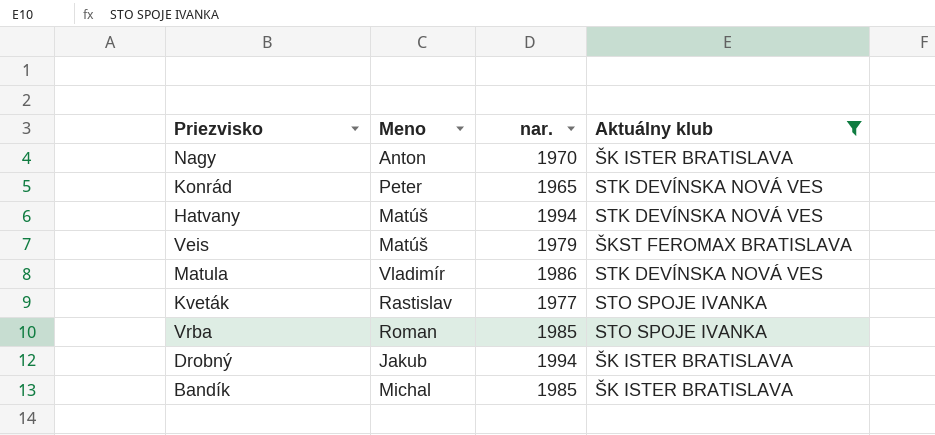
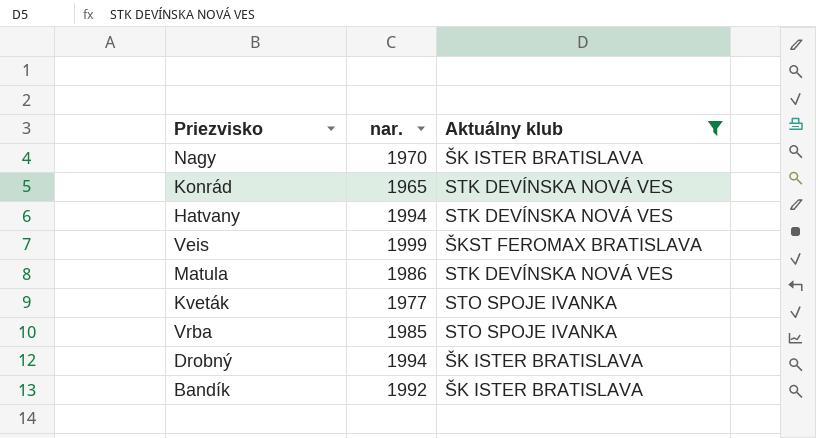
column Meno | position: 2 -> none
Veis | nar.: 1979 -> 1999
Bandík | nar.: 1985 -> 1992

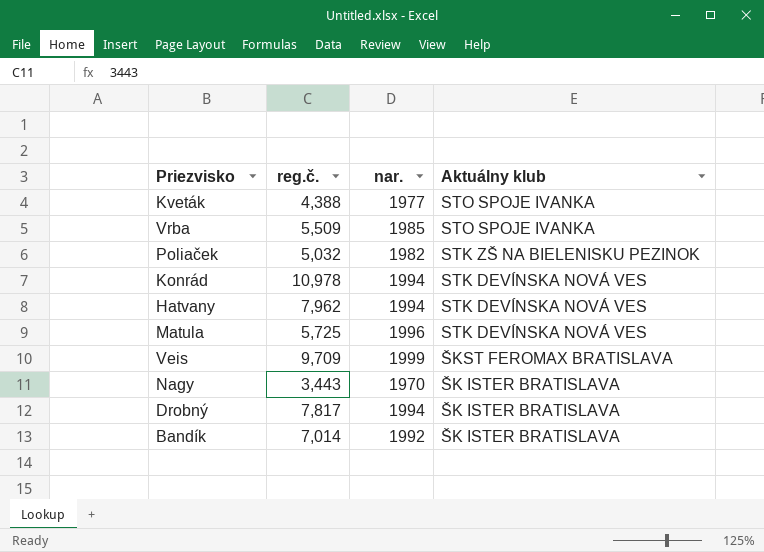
filter: Aktuálny klub != STK ZŠ NA BIELENISKU PEZINOK -> none
row order: none -> Aktuálny klub descending
column reg.č. | position: none -> 2
Konrád | nar.: 1965 -> 1994
Matula | nar.: 1986 -> 1996

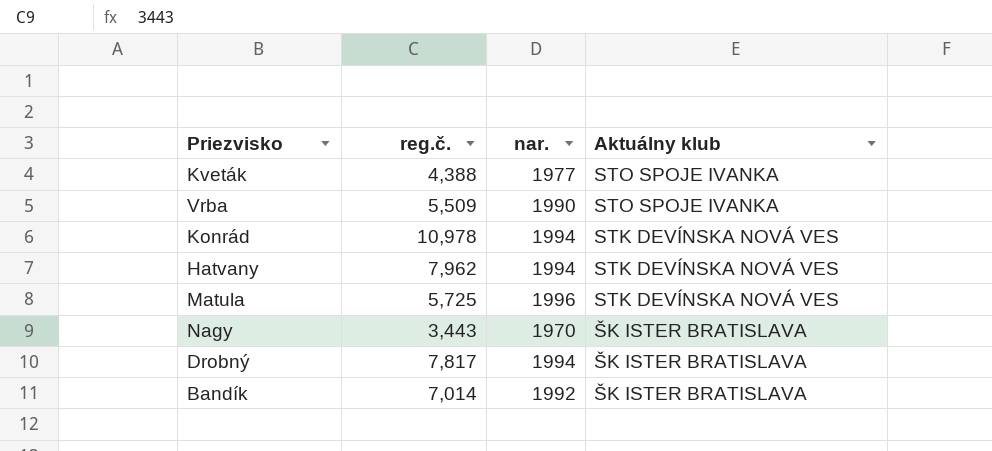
row Poliaček: 5,032 | 1982 | STK ZŠ NA BIELENISKU PEZINOK -> none
row Veis: 9,709 | 1999 | ŠKST FEROMAX BRATISLAVA -> none
Vrba | nar.: 1985 -> 1990

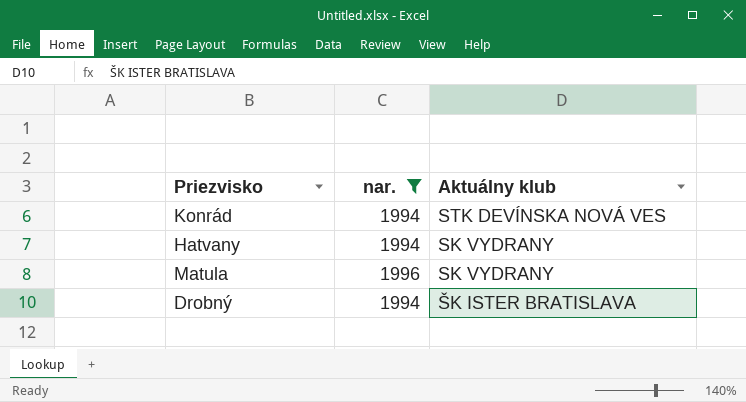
filter: none -> nar. >= 1994
column reg.č. | position: 2 -> none
Hatvany | Aktuálny klub: STK DEVÍNSKA NOVÁ VES -> SK VYDRANY
Matula | Aktuálny klub: STK DEVÍNSKA NOVÁ VES -> SK VYDRANY

